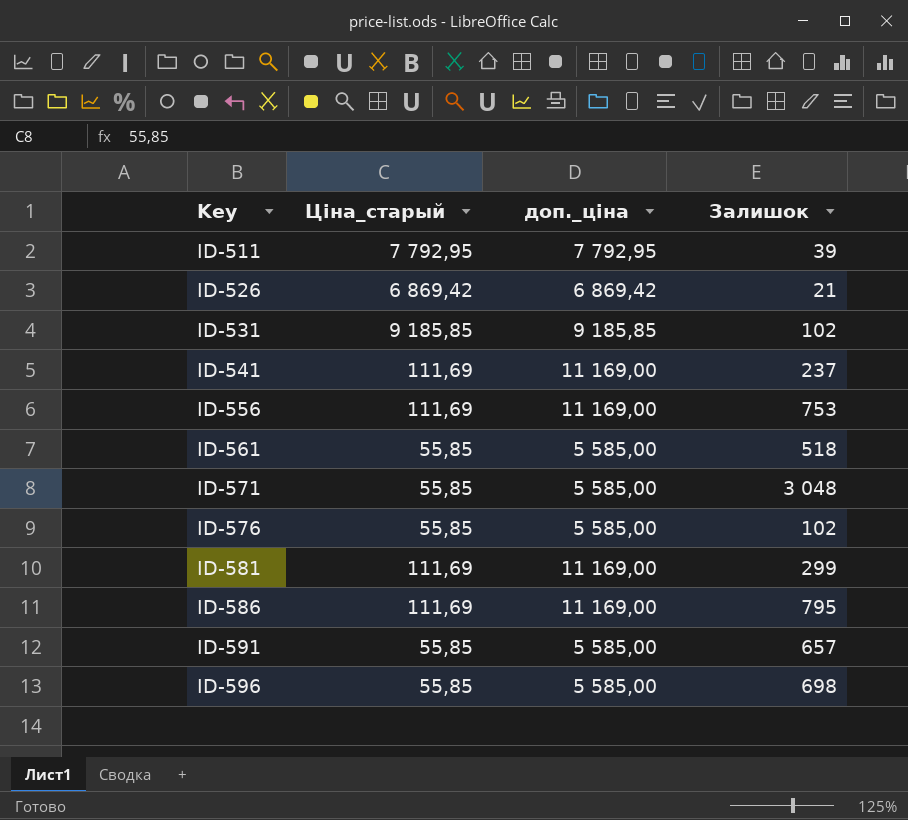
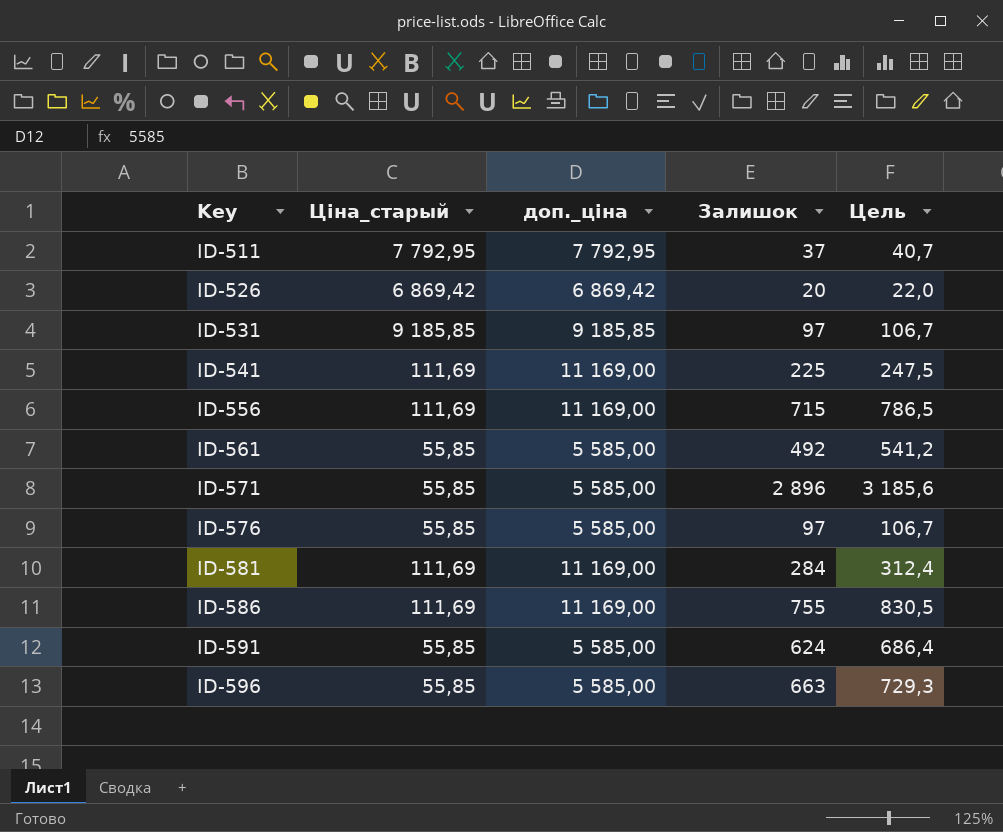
column Цель | formula: none -> [Залишок] * 1,1
ID-511 | Залишок: 39 -> 37
ID-526 | Залишок: 21 -> 20
ID-531 | Залишок: 102 -> 97
ID-541 | Залишок: 237 -> 225
ID-556 | Залишок: 753 -> 715
ID-561 | Залишок: 518 -> 492
ID-571 | Залишок: 3 048 -> 2 896
ID-576 | Залишок: 102 -> 97
ID-581 | Залишок: 299 -> 284
ID-586 | Залишок: 795 -> 755
ID-591 | Залишок: 657 -> 624
ID-596 | Залишок: 698 -> 663

